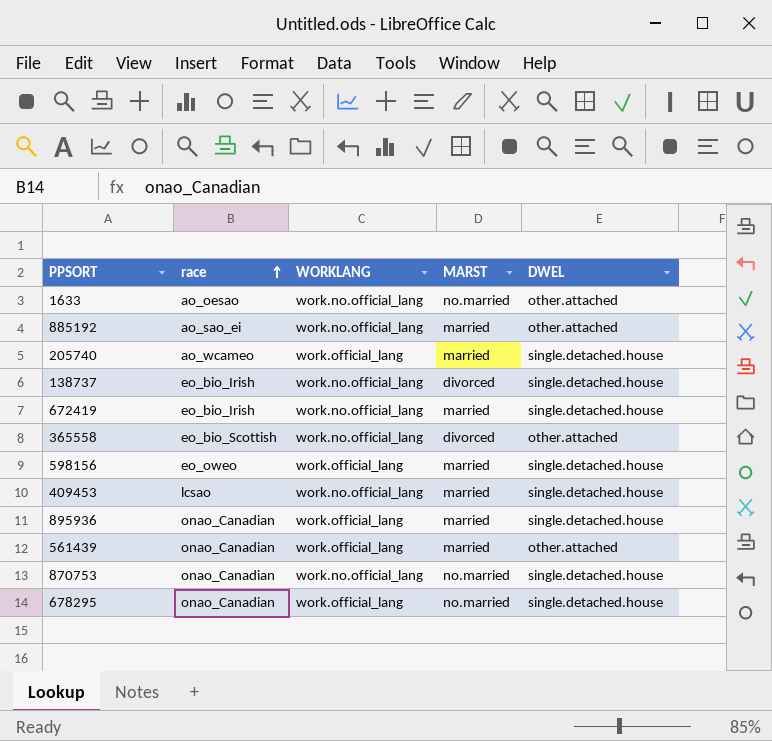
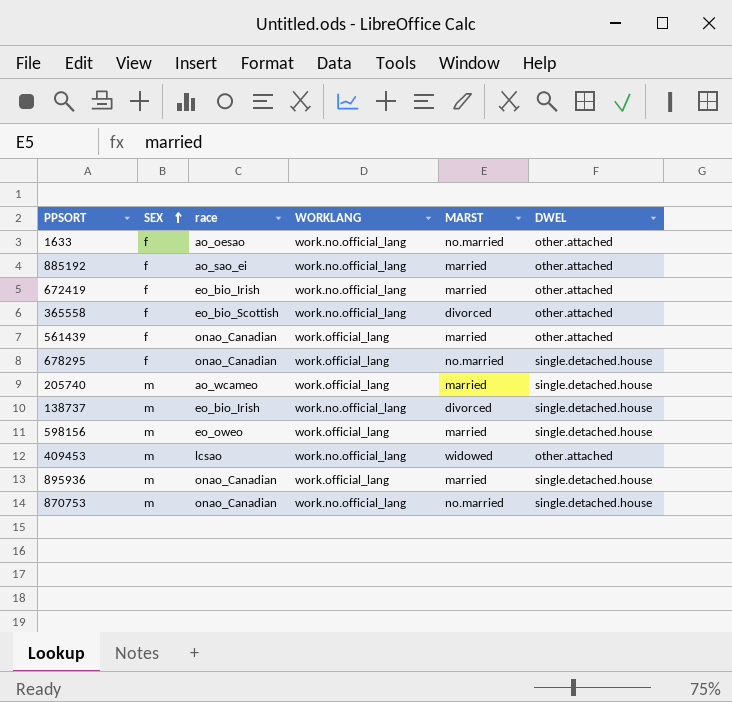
row order: race ascending -> SEX ascending
column SEX | position: none -> 2
672419 | DWEL: single.detached.house -> other.attached
409453 | MARST: married -> widowed
409453 | DWEL: single.detached.house -> other.attached

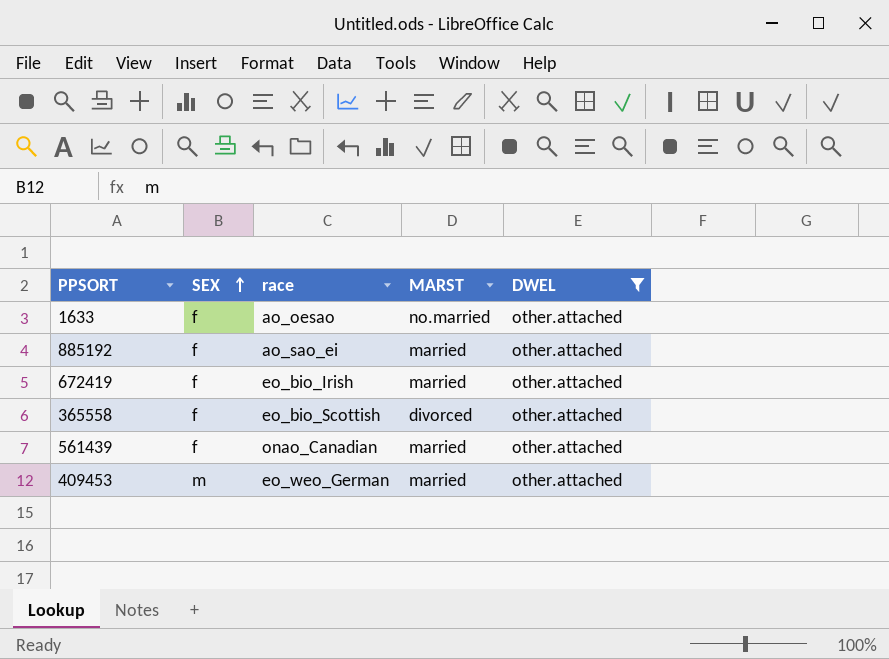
filter: none -> DWEL = other.attached
column WORKLANG | position: 4 -> none
409453 | race: lcsao -> eo_weo_German
409453 | MARST: widowed -> married

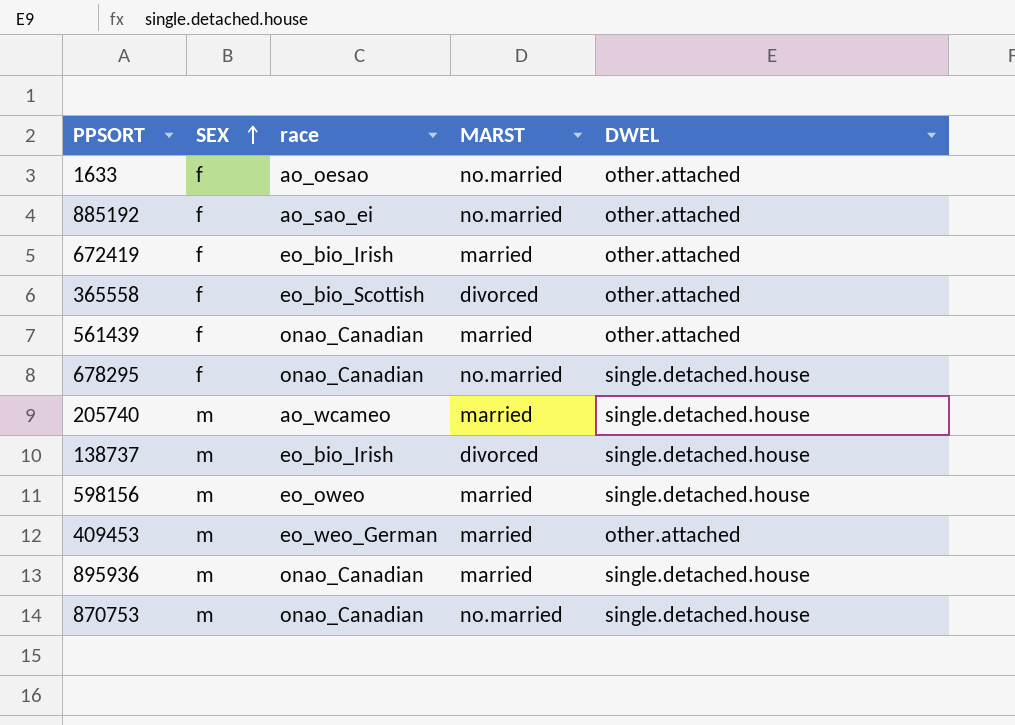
filter: DWEL = other.attached -> none
885192 | MARST: married -> no.married

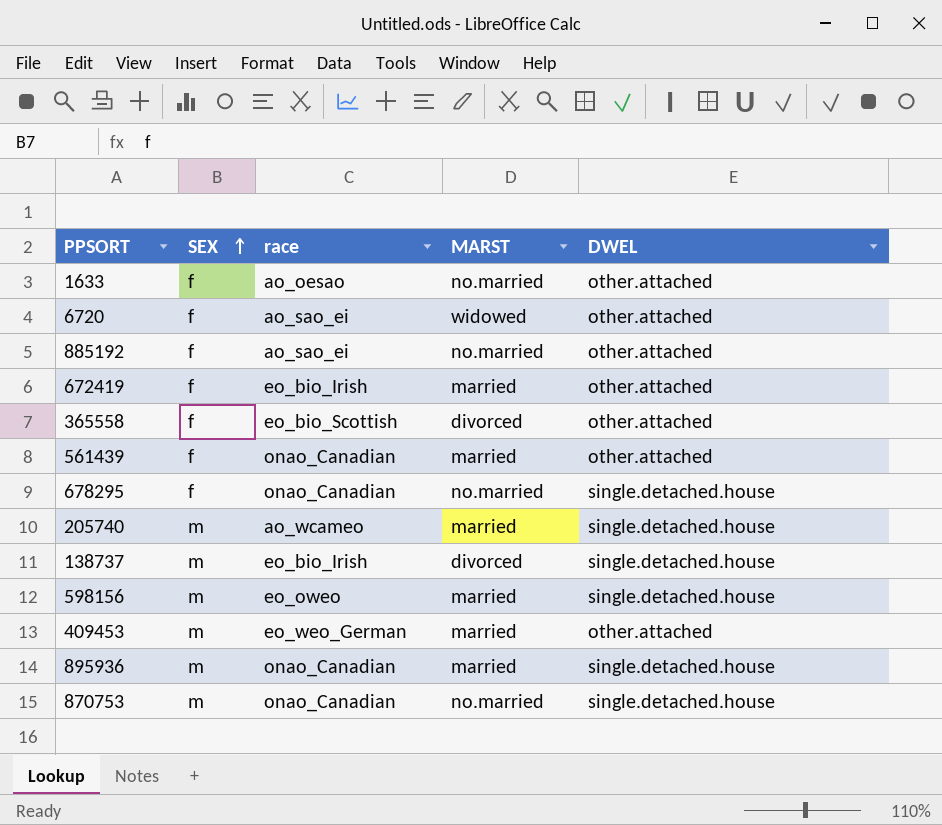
row 6720: none -> f | ao_sao_ei | widowed | other.attached

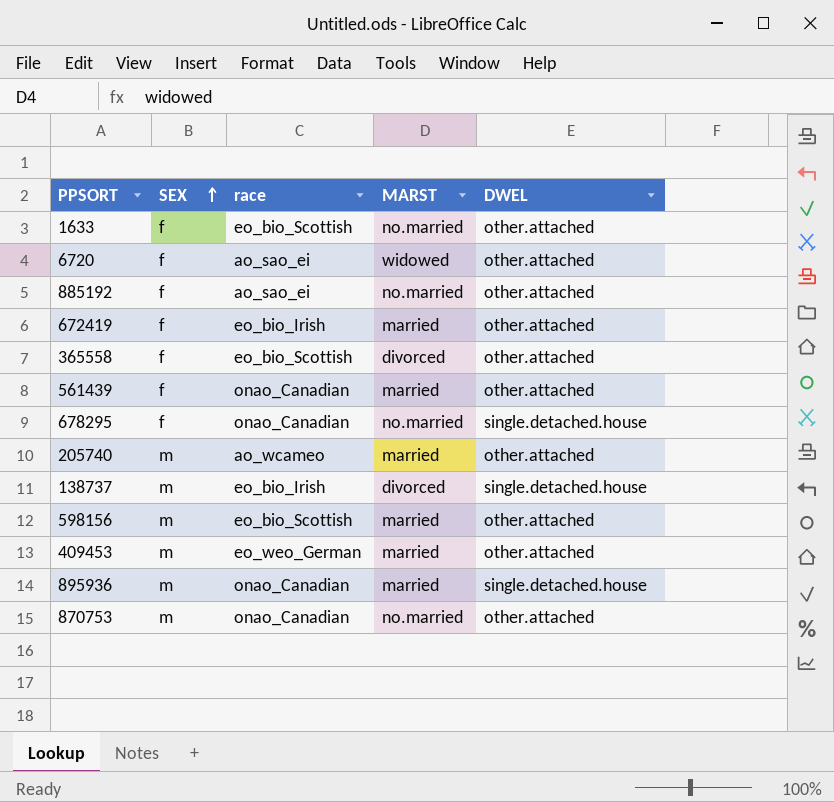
1633 | race: ao_oesao -> eo_bio_Scottish
205740 | DWEL: single.detached.house -> other.attached
598156 | race: eo_oweo -> eo_bio_Scottish
598156 | DWEL: single.detached.house -> other.attached
870753 | DWEL: single.detached.house -> other.attached

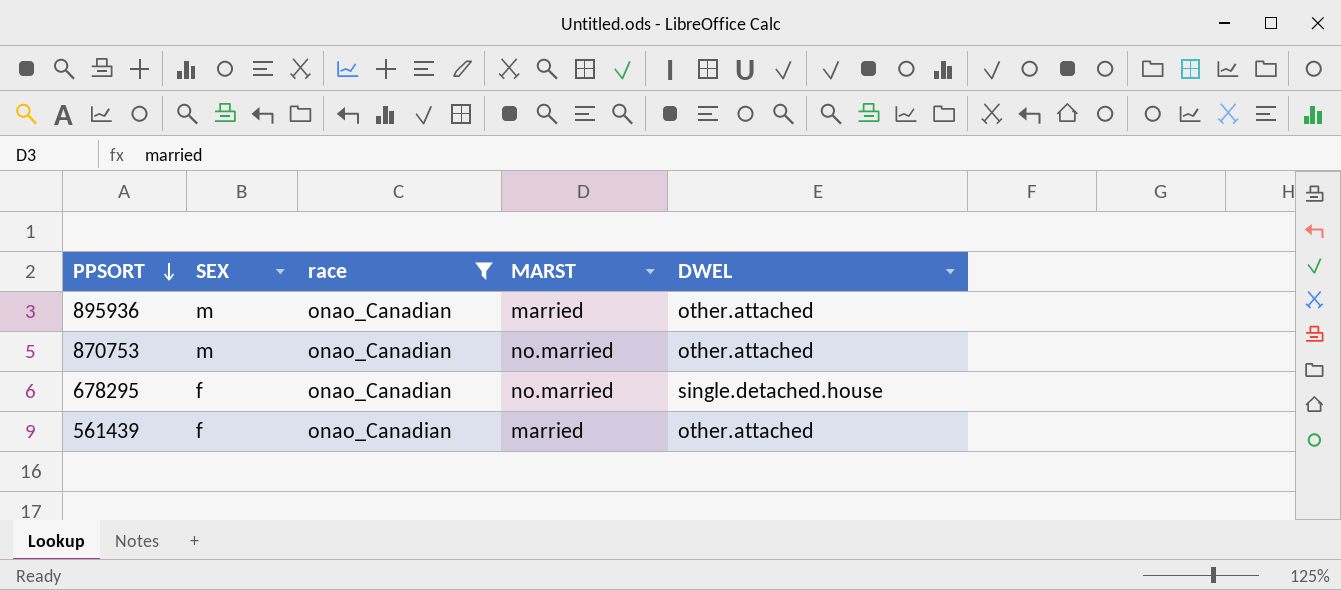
filter: none -> race = onao_Canadian
row order: SEX ascending -> PPSORT descending
895936 | DWEL: single.detached.house -> other.attached

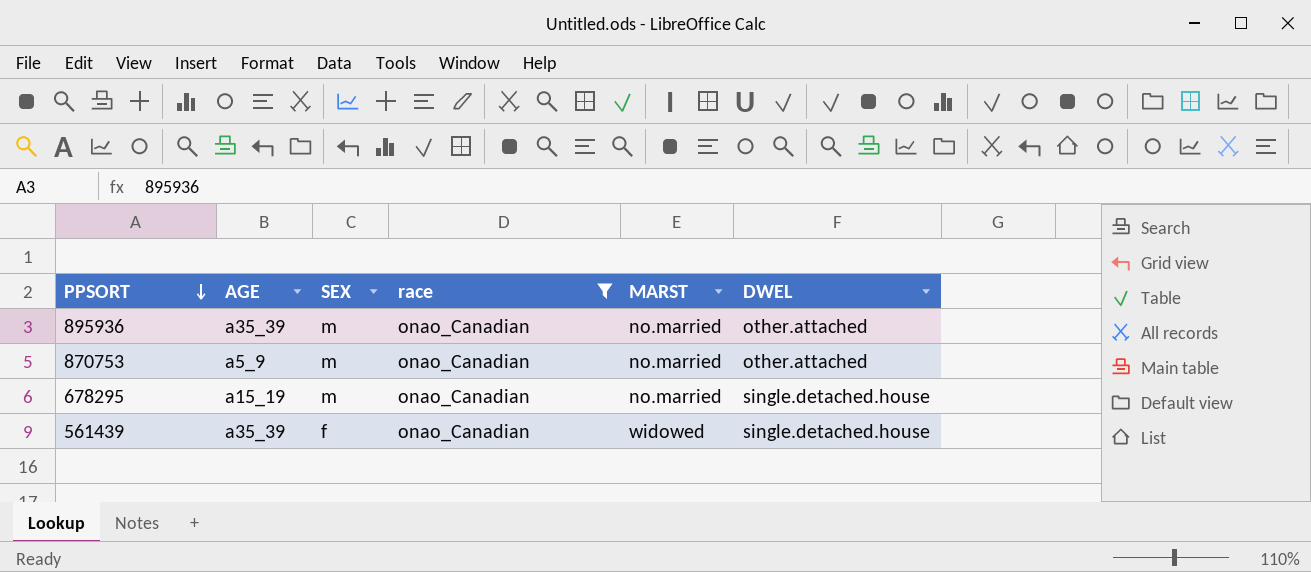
column AGE | position: none -> 2
895936 | MARST: married -> no.married
678295 | SEX: f -> m
561439 | MARST: married -> widowed
561439 | DWEL: other.attached -> single.detached.house

